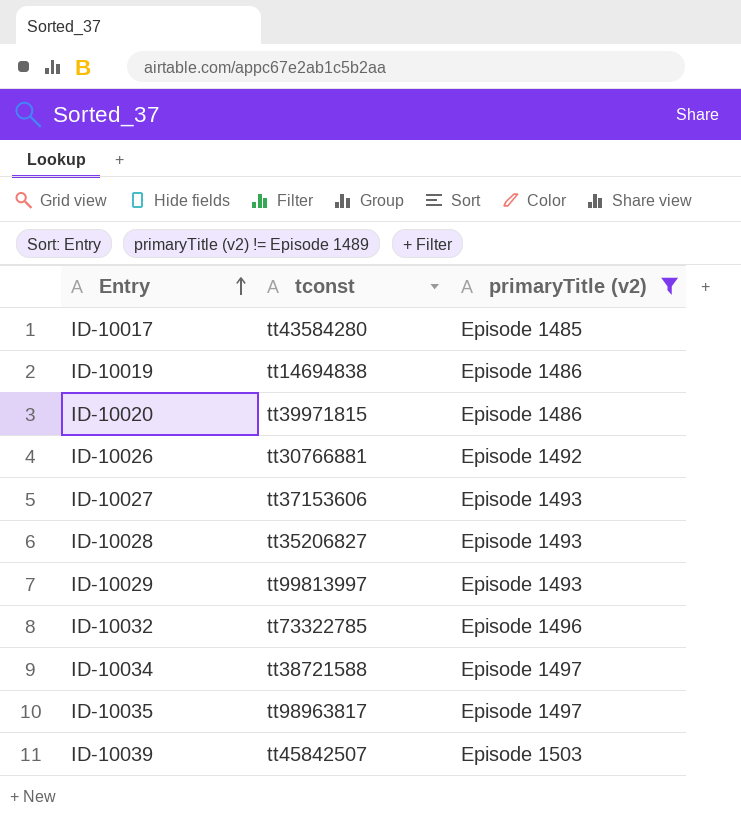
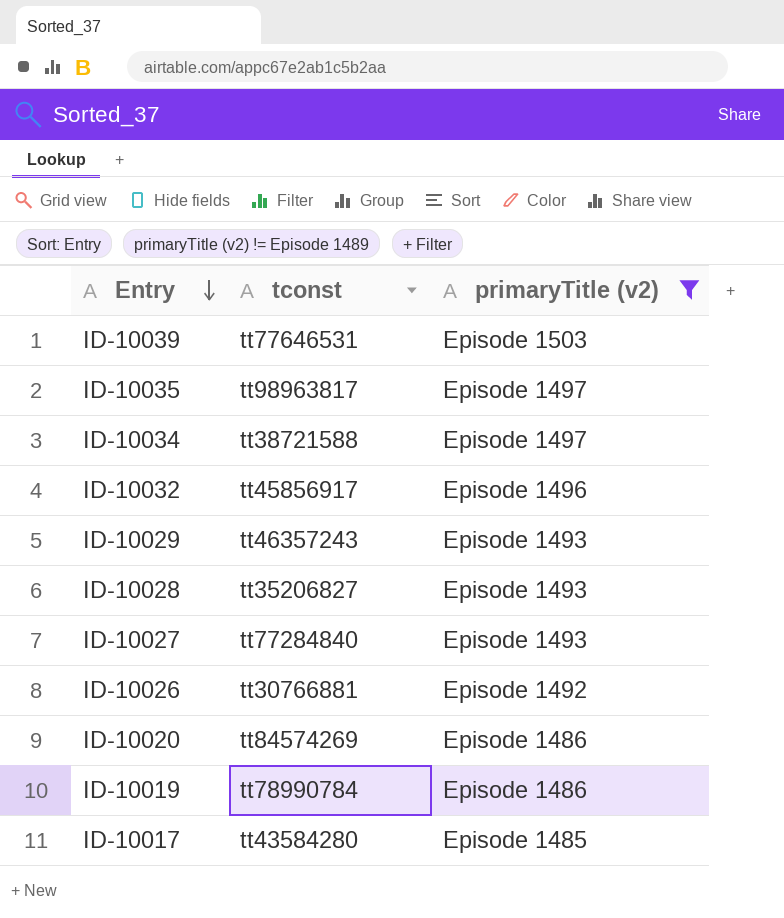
row order: Entry ascending -> Entry descending
ID-10039 | tconst: tt45842507 -> tt77646531
ID-10032 | tconst: tt73322785 -> tt45856917
ID-10029 | tconst: tt99813997 -> tt46357243
ID-10027 | tconst: tt37153606 -> tt77284840
ID-10020 | tconst: tt39971815 -> tt84574269
ID-10019 | tconst: tt14694838 -> tt78990784

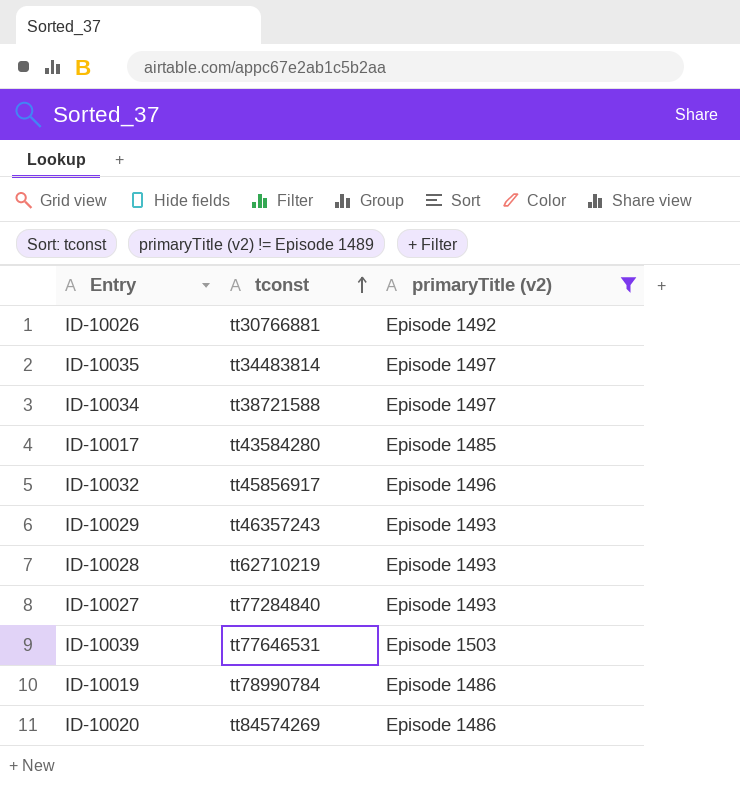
row order: Entry descending -> tconst ascending
ID-10035 | tconst: tt98963817 -> tt34483814
ID-10028 | tconst: tt35206827 -> tt62710219

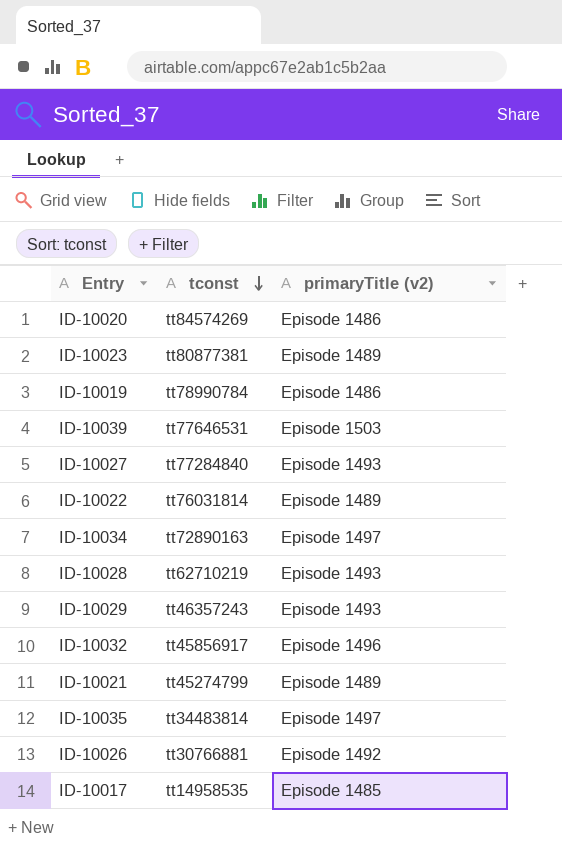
filter: primaryTitle (v2) != Episode 1489 -> none
row order: tconst ascending -> tconst descending
ID-10034 | tconst: tt38721588 -> tt72890163
ID-10017 | tconst: tt43584280 -> tt14958535

